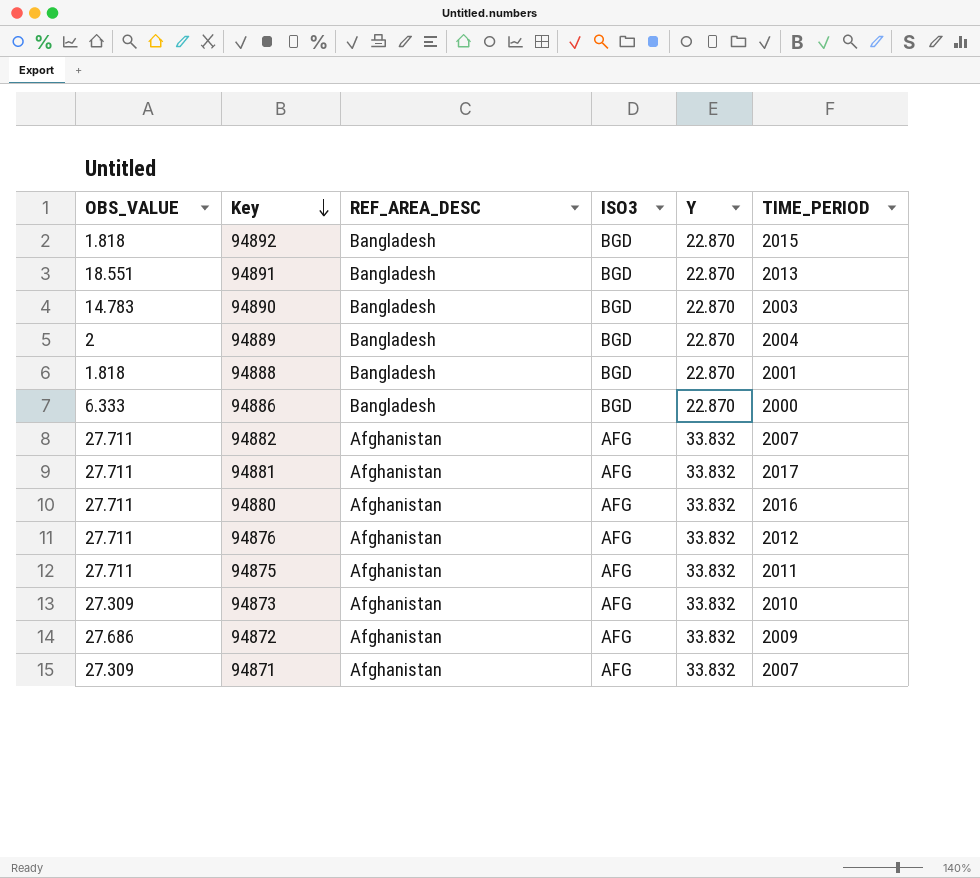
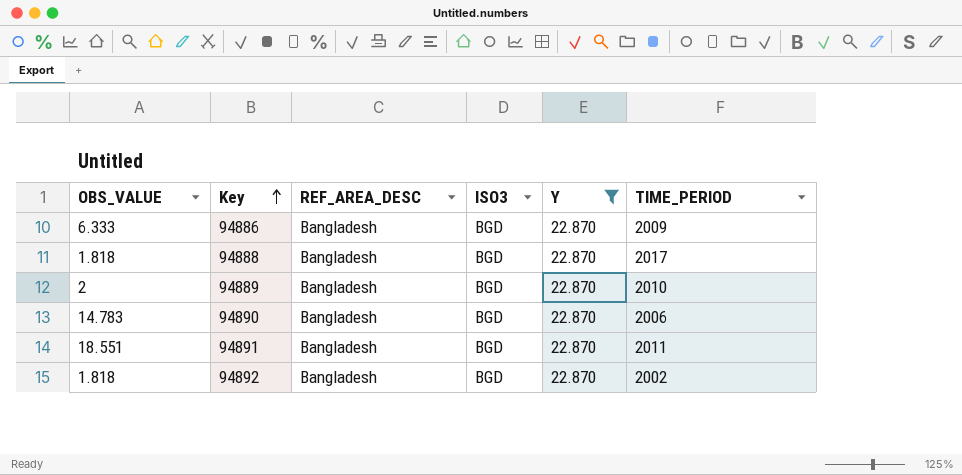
filter: none -> Y = 22.870
row order: Key descending -> Key ascending
94886 | TIME_PERIOD: 2000 -> 2009
94888 | TIME_PERIOD: 2001 -> 2017
94889 | TIME_PERIOD: 2004 -> 2010
94890 | TIME_PERIOD: 2003 -> 2006
94891 | TIME_PERIOD: 2013 -> 2011
94892 | TIME_PERIOD: 2015 -> 2002

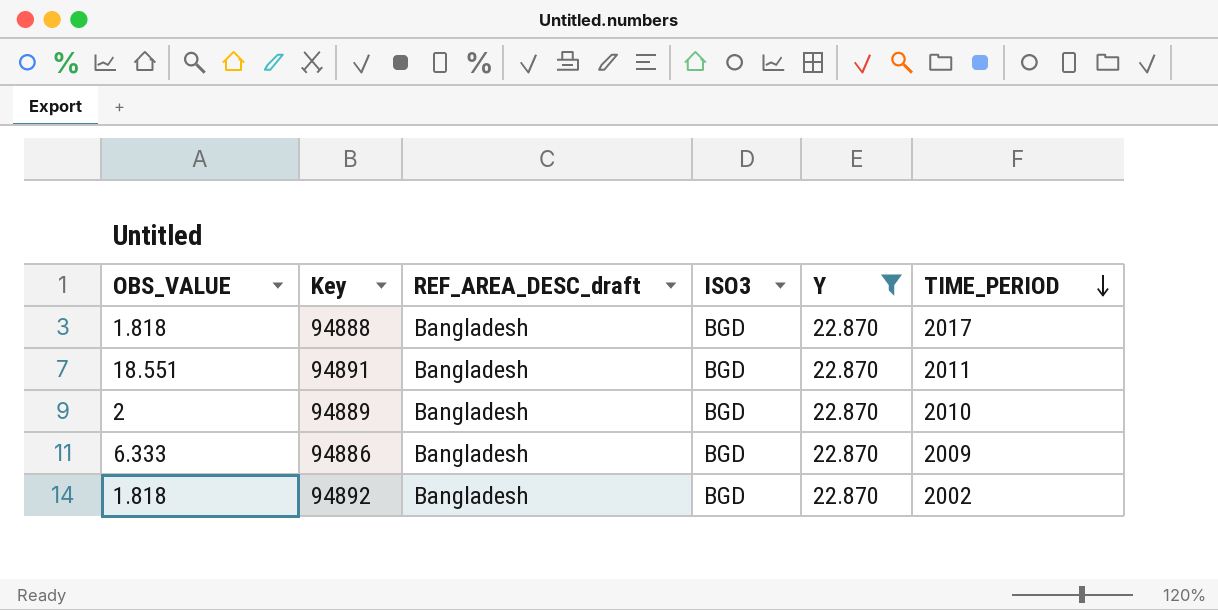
row order: Key ascending -> TIME_PERIOD descending
column name: REF_AREA_DESC -> REF_AREA_DESC_draft
row 94890: 14.783 | Bangladesh | BGD | 22.870 | 2006 -> none

